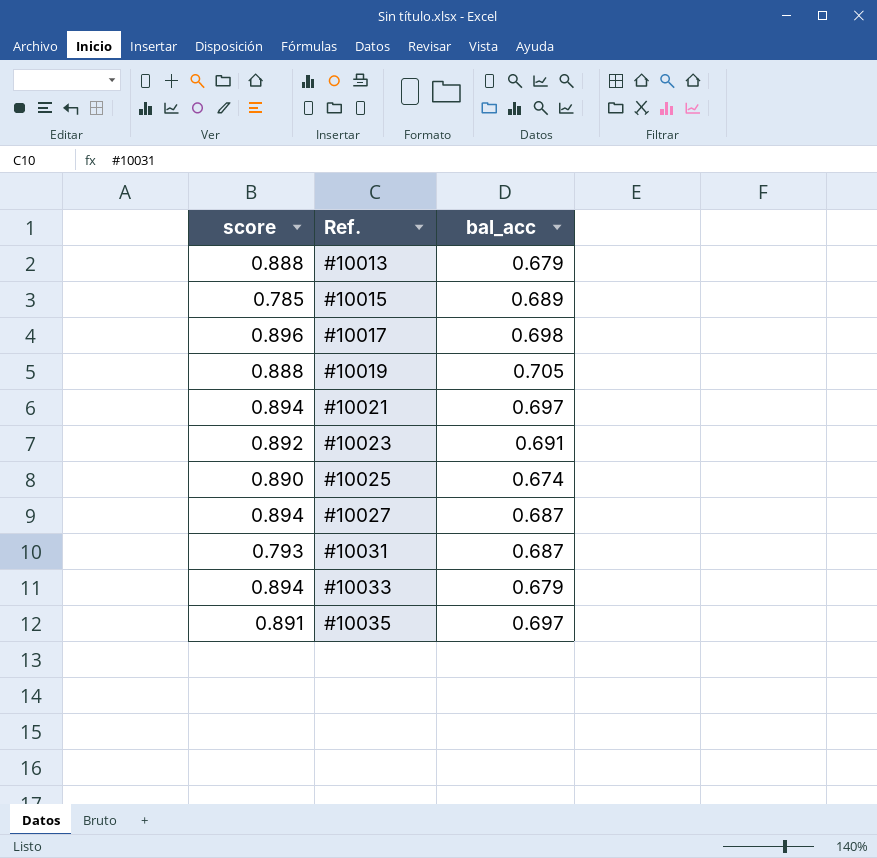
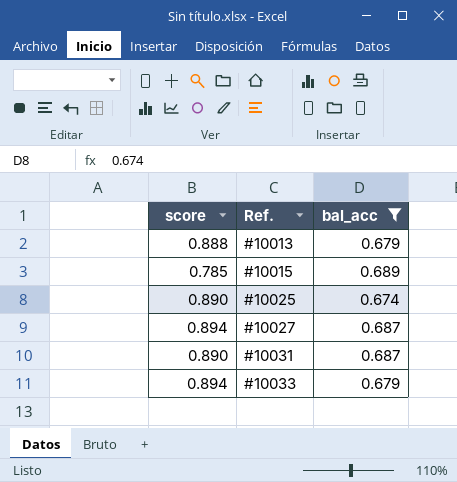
filter: none -> bal_acc <= 0.689
#10031 | score: 0.793 -> 0.890

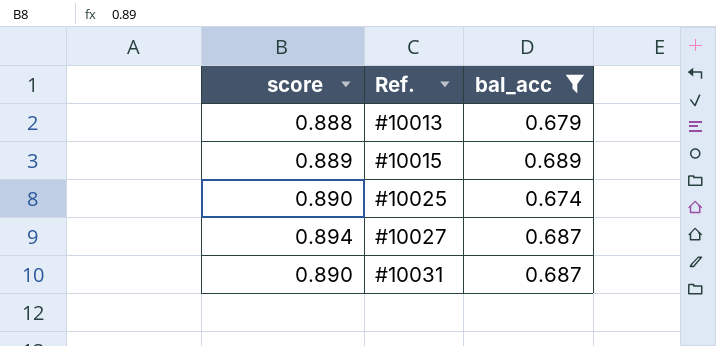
row #10033: 0.894 | 0.679 -> none
#10015 | score: 0.785 -> 0.889

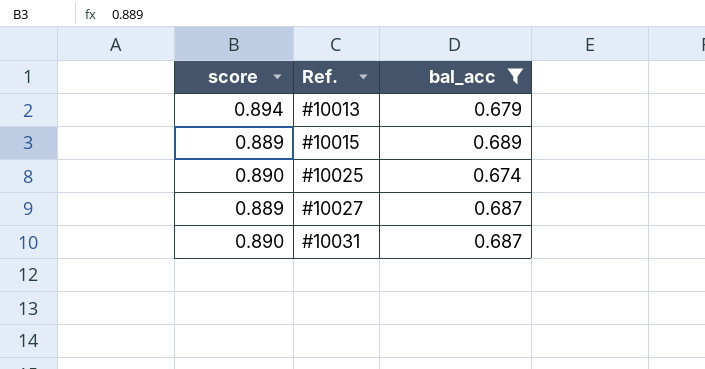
#10013 | score: 0.888 -> 0.894
#10027 | score: 0.894 -> 0.889

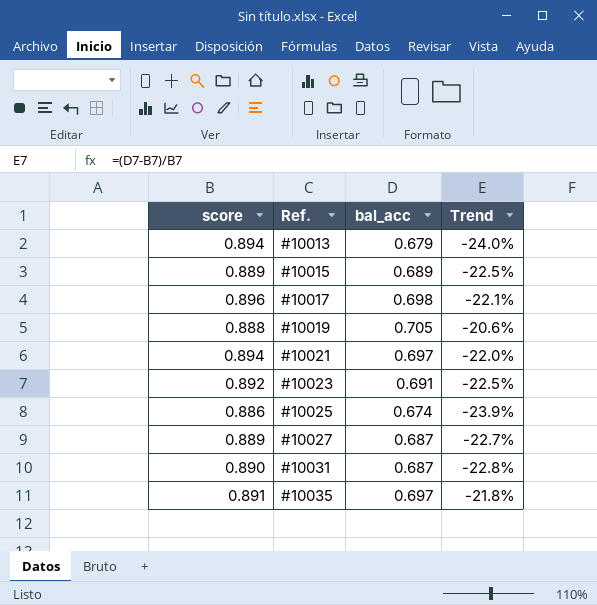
filter: bal_acc <= 0.689 -> none
column Trend | formula: none -> ([bal_acc] - [score]) / [score]
#10025 | score: 0.890 -> 0.886

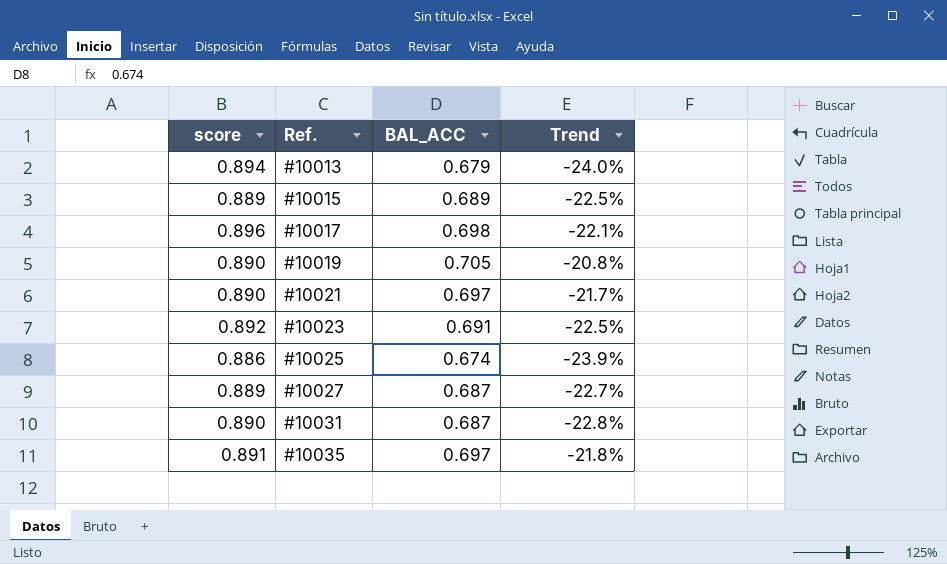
column name: bal_acc -> BAL_ACC
#10019 | score: 0.888 -> 0.890
#10019 | Trend: -20.6% -> -20.8%
#10021 | score: 0.894 -> 0.890
#10021 | Trend: -22.0% -> -21.7%

